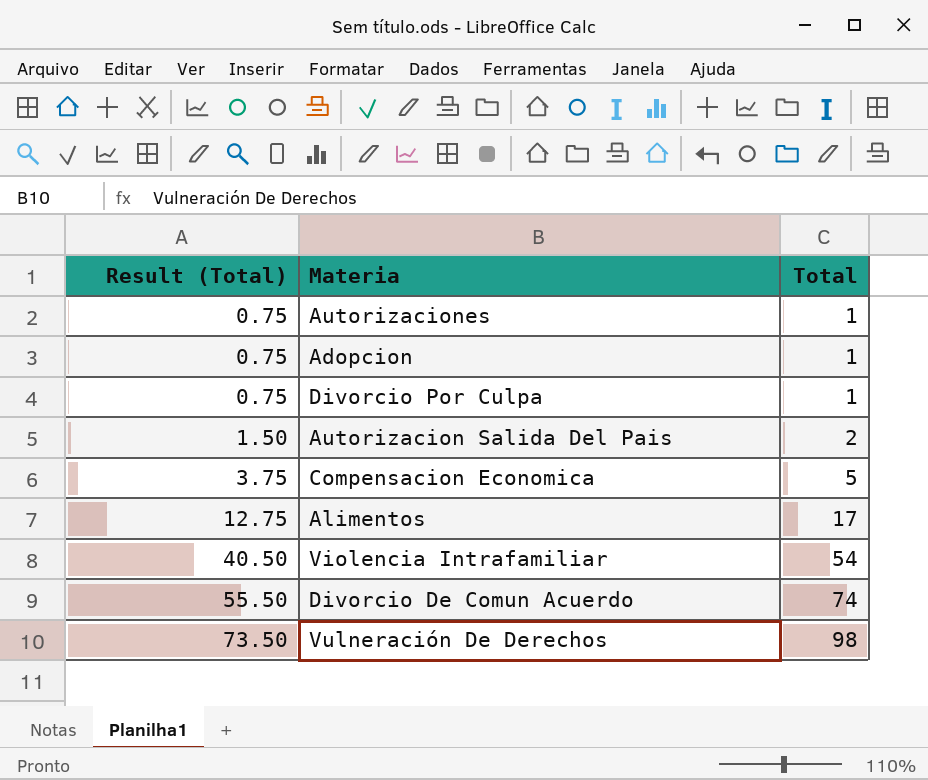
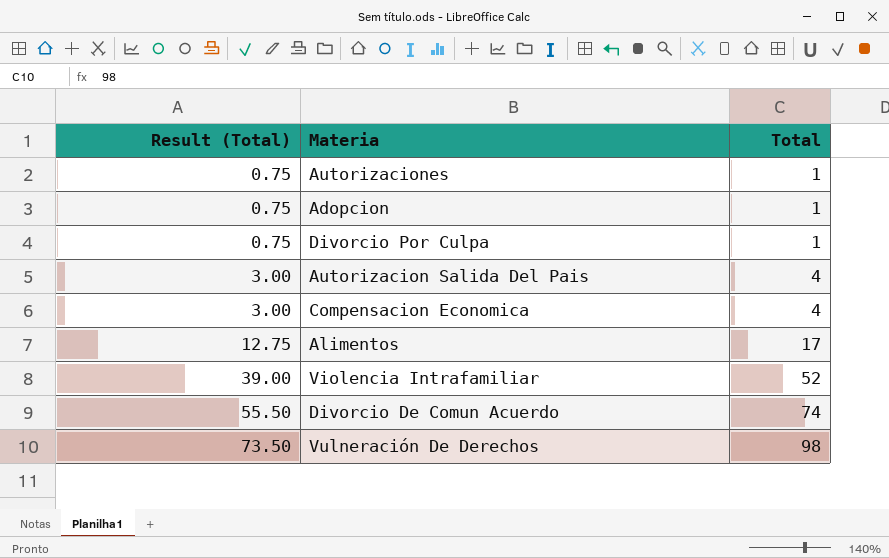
Autorizacion Salida Del Pais | Result (Total): 1.50 -> 3.00
Autorizacion Salida Del Pais | Total: 2 -> 4
Compensacion Economica | Result (Total): 3.75 -> 3.00
Compensacion Economica | Total: 5 -> 4
Violencia Intrafamiliar | Result (Total): 40.50 -> 39.00
Violencia Intrafamiliar | Total: 54 -> 52

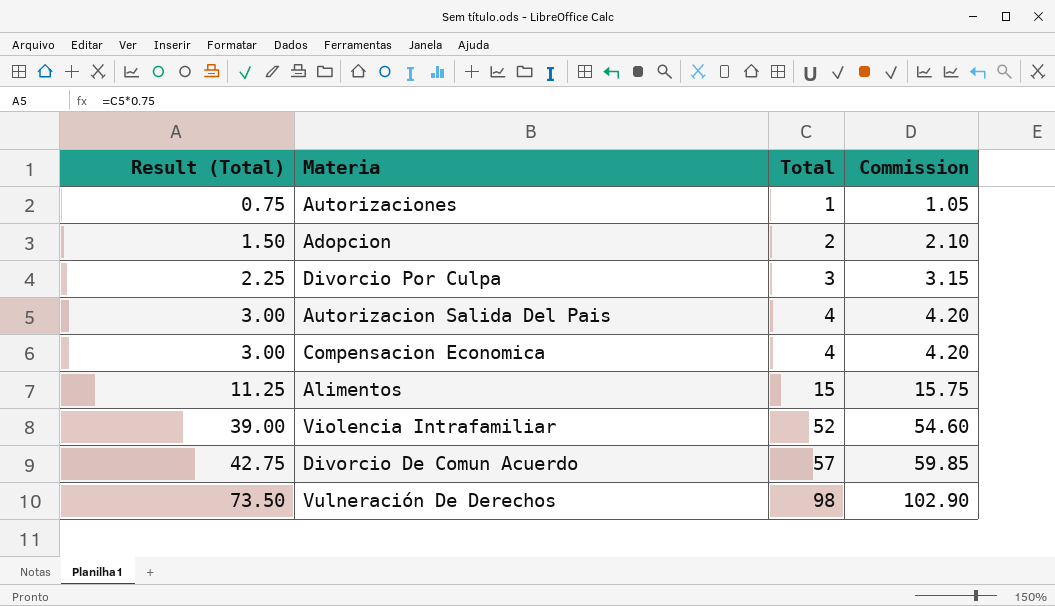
column Commission | formula: none -> [Total] * 1.05
Adopcion | Result (Total): 0.75 -> 1.50
Adopcion | Total: 1 -> 2
Divorcio Por Culpa | Result (Total): 0.75 -> 2.25
Divorcio Por Culpa | Total: 1 -> 3
Alimentos | Result (Total): 12.75 -> 11.25
Alimentos | Total: 17 -> 15
Divorcio De Comun Acuerdo | Result (Total): 55.50 -> 42.75
Divorcio De Comun Acuerdo | Total: 74 -> 57

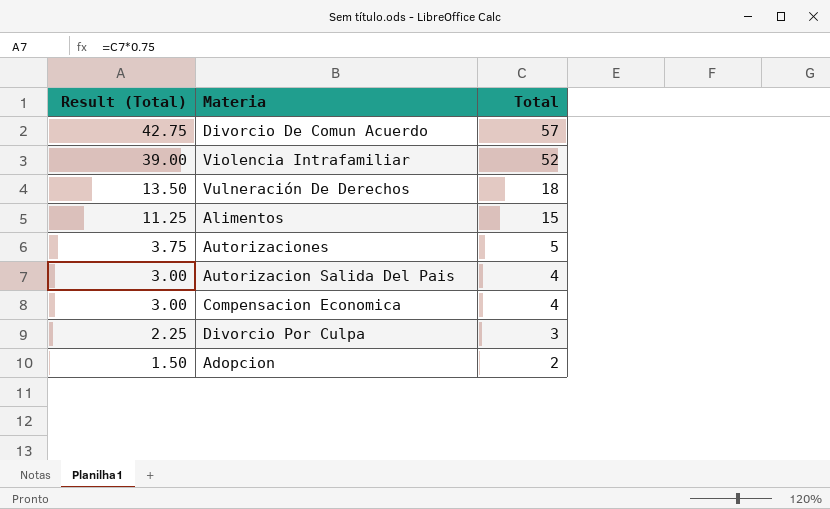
row order: Result (Total) ascending -> Result (Total) descending
column Commission | formula: [Total] * 1.05 -> none
Vulneración De Derechos | Result (Total): 73.50 -> 13.50
Vulneración De Derechos | Total: 98 -> 18
Autorizaciones | Result (Total): 0.75 -> 3.75
Autorizaciones | Total: 1 -> 5

